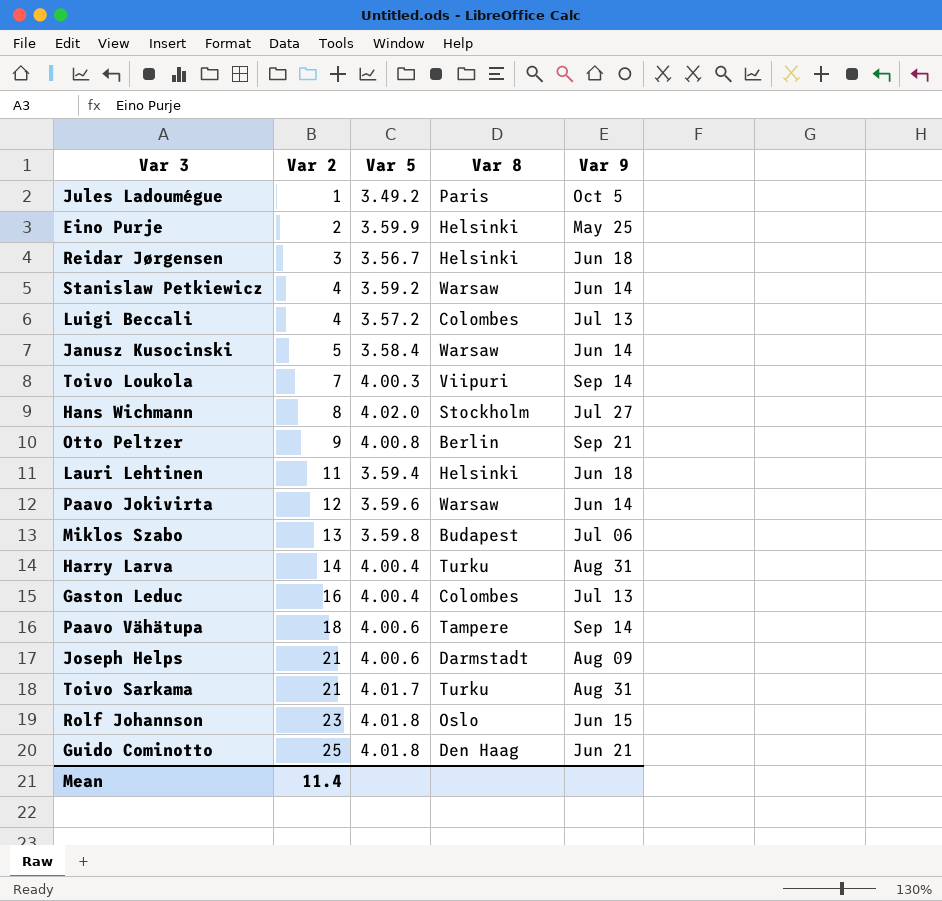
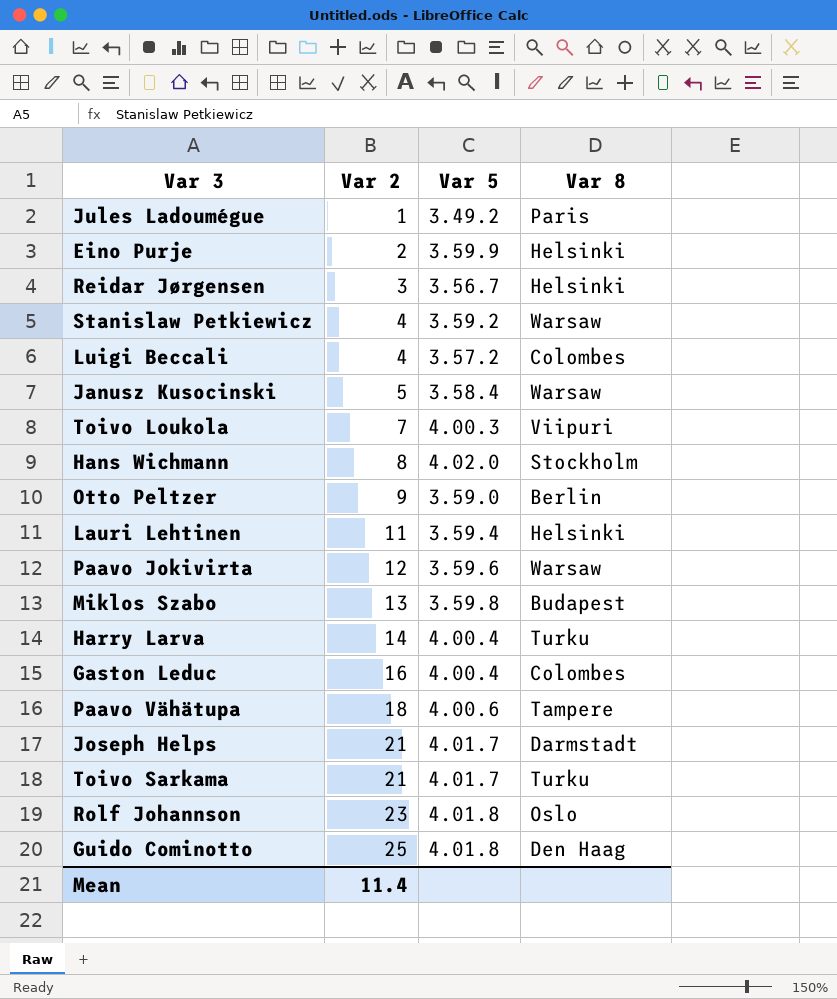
column Var 9 | position: 5 -> none
Otto Peltzer | Var 5: 4.00.8 -> 3.59.0
Joseph Helps | Var 5: 4.00.6 -> 4.01.7

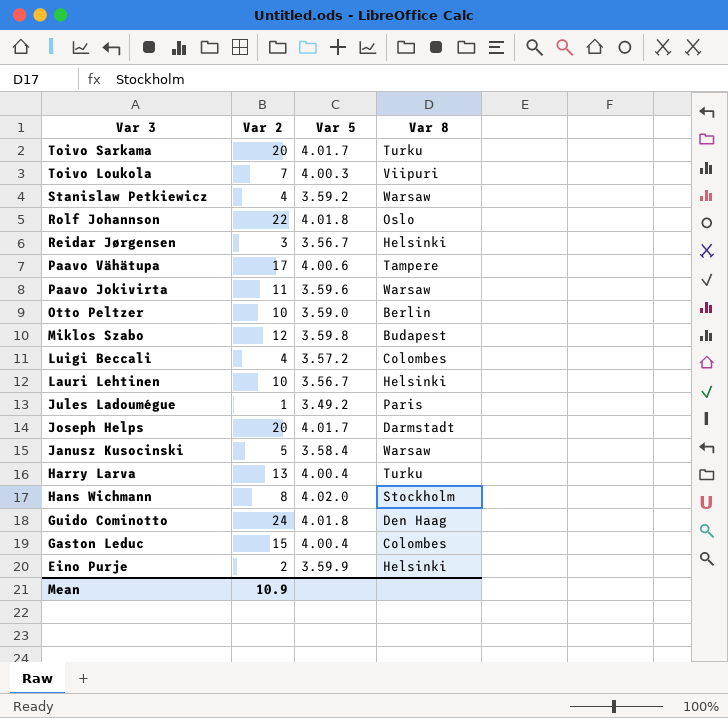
row order: Var 2 ascending -> Var 3 descending
Toivo Sarkama | Var 2: 21 -> 20
Rolf Johannson | Var 2: 23 -> 22
Paavo Vähätupa | Var 2: 18 -> 17
Paavo Jokivirta | Var 2: 12 -> 11
Otto Peltzer | Var 2: 9 -> 10
Miklos Szabo | Var 2: 13 -> 12
Lauri Lehtinen | Var 2: 11 -> 10
Lauri Lehtinen | Var 5: 3.59.4 -> 3.56.7
Joseph Helps | Var 2: 21 -> 20
Harry Larva | Var 2: 14 -> 13
Guido Cominotto | Var 2: 25 -> 24
Gaston Leduc | Var 2: 16 -> 15
Mean | Var 2: 11.4 -> 10.9

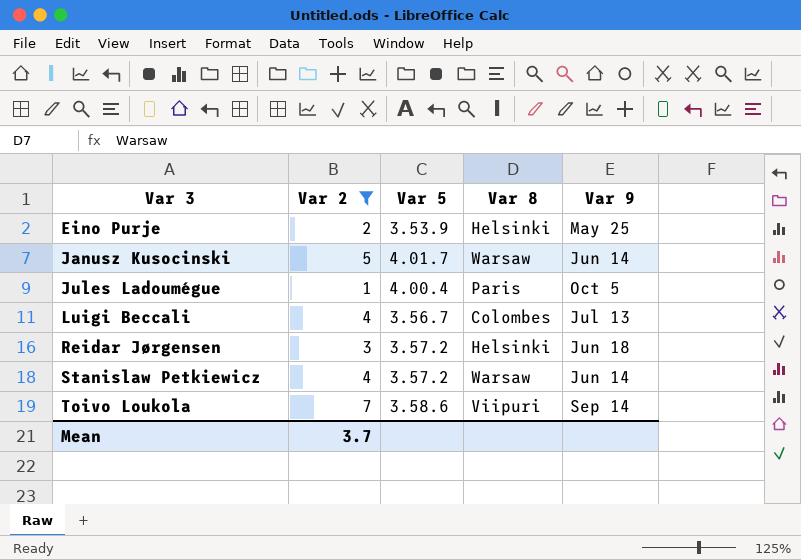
filter: none -> Var 2 <= 7
row order: Var 3 descending -> Var 3 ascending
column Var 9 | position: none -> 5
Eino Purje | Var 5: 3.59.9 -> 3.53.9
Janusz Kusocinski | Var 5: 3.58.4 -> 4.01.7
Jules Ladoumégue | Var 5: 3.49.2 -> 4.00.4
Luigi Beccali | Var 5: 3.57.2 -> 3.56.7
Reidar Jørgensen | Var 5: 3.56.7 -> 3.57.2
Stanislaw Petkiewicz | Var 5: 3.59.2 -> 3.57.2
Toivo Loukola | Var 5: 4.00.3 -> 3.58.6
Mean | Var 2: 10.9 -> 3.7

